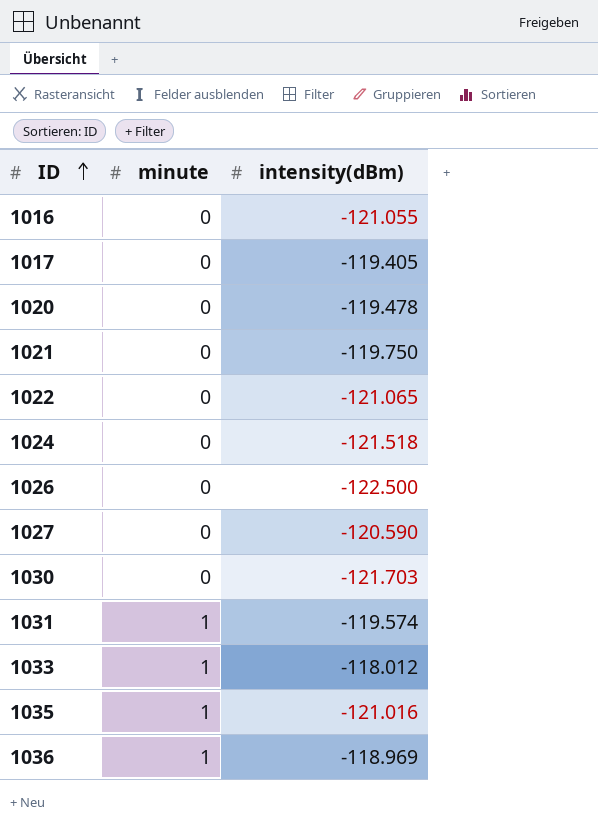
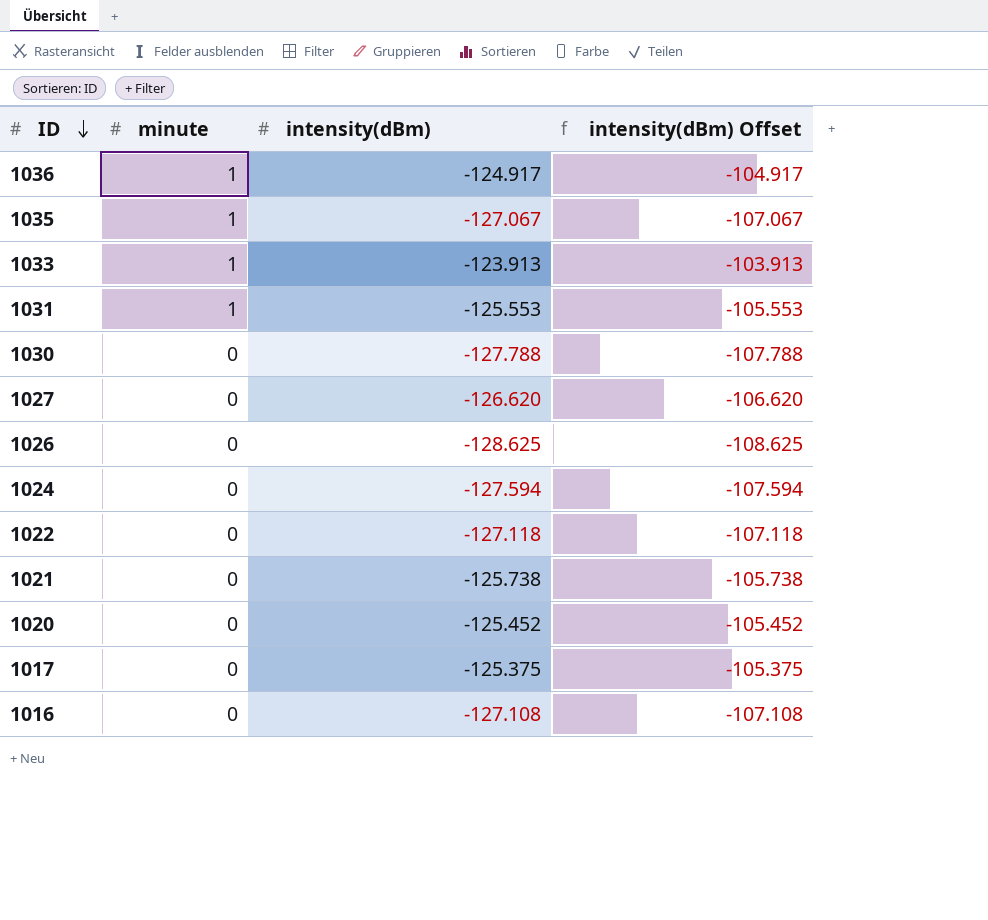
row order: ID ascending -> ID descending
column intensity(dBm) Offset | formula: none -> [intensity(dBm)] + 20
1036 | intensity(dBm): -118.969 -> -124.917
1035 | intensity(dBm): -121.016 -> -127.067
1033 | intensity(dBm): -118.012 -> -123.913
1031 | intensity(dBm): -119.574 -> -125.553
1030 | intensity(dBm): -121.703 -> -127.788
1027 | intensity(dBm): -120.590 -> -126.620
1026 | intensity(dBm): -122.500 -> -128.625
1024 | intensity(dBm): -121.518 -> -127.594
1022 | intensity(dBm): -121.065 -> -127.118
1021 | intensity(dBm): -119.750 -> -125.738
1020 | intensity(dBm): -119.478 -> -125.452
1017 | intensity(dBm): -119.405 -> -125.375
1016 | intensity(dBm): -121.055 -> -127.108

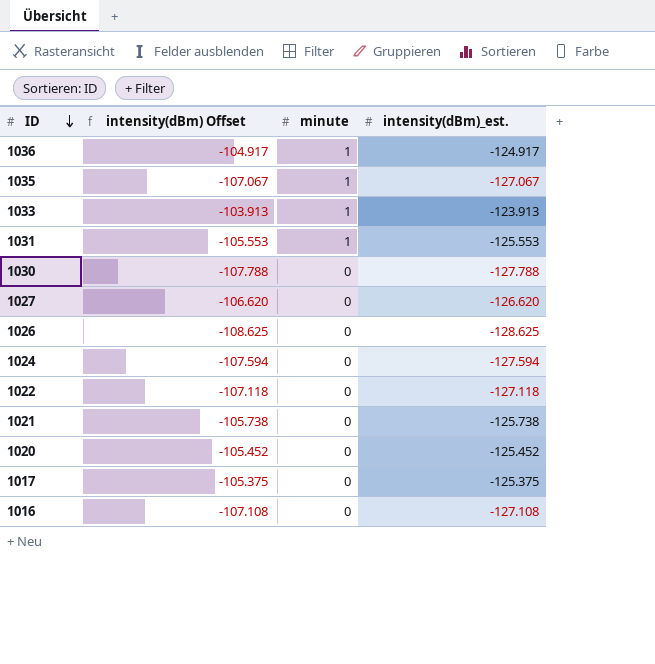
column intensity(dBm) Offset | position: 4 -> 2
column name: intensity(dBm) -> intensity(dBm)_est.

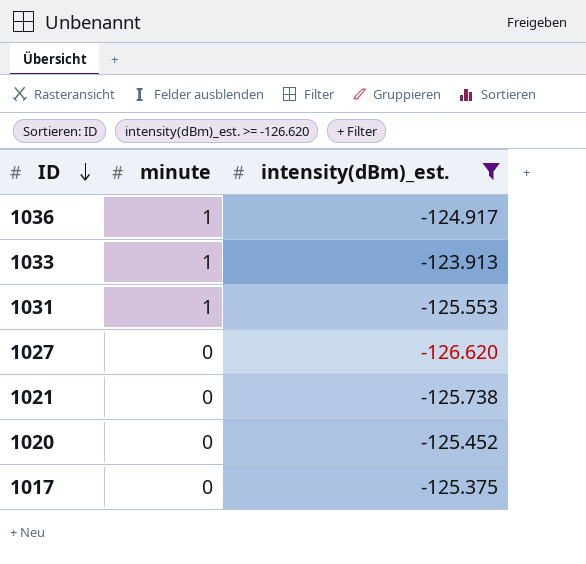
filter: none -> intensity(dBm)_est. >= -126.620
column intensity(dBm) Offset | formula: [intensity(dBm)_est.] + 20 -> none

